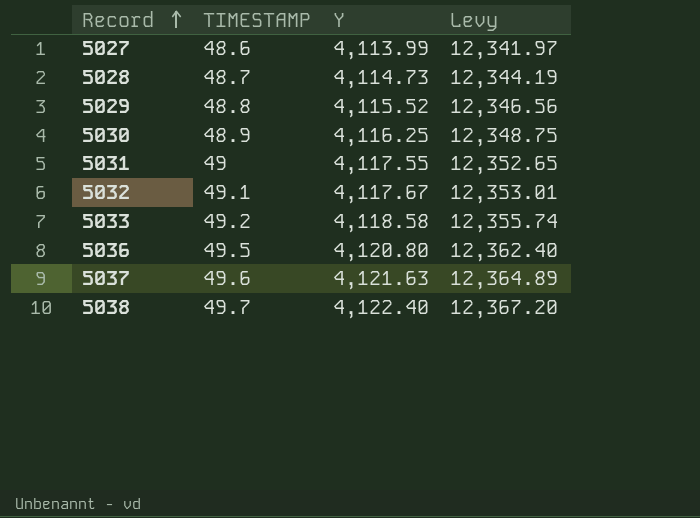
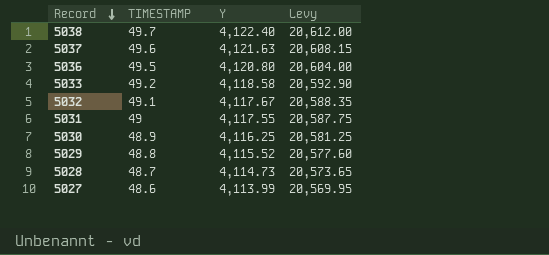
row order: Record ascending -> Record descending
column Levy | formula: [Y] * 3 -> [Y] * 5

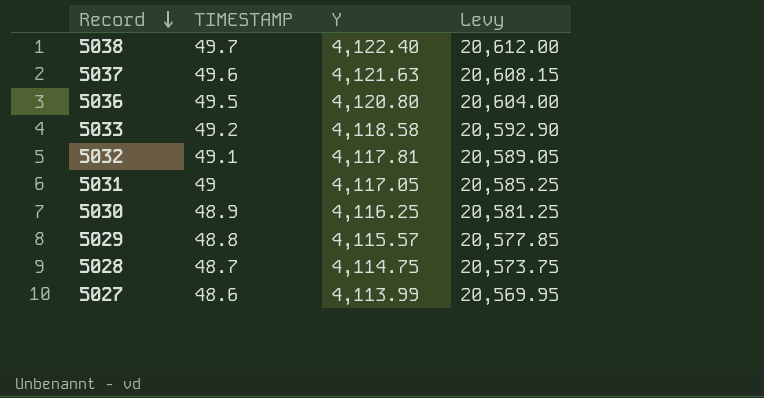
5032 | Y: 4,117.67 -> 4,117.81
5032 | Levy: 20,588.35 -> 20,589.05
5031 | Y: 4,117.55 -> 4,117.05
5031 | Levy: 20,587.75 -> 20,585.25
5029 | Y: 4,115.52 -> 4,115.57
5029 | Levy: 20,577.60 -> 20,577.85
5028 | Y: 4,114.73 -> 4,114.75
5028 | Levy: 20,573.65 -> 20,573.75

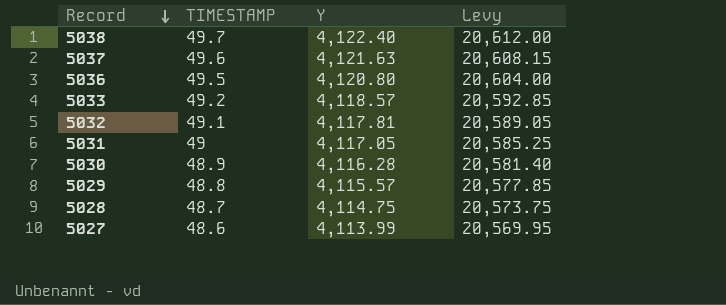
5033 | Y: 4,118.58 -> 4,118.57
5033 | Levy: 20,592.90 -> 20,592.85
5030 | Y: 4,116.25 -> 4,116.28
5030 | Levy: 20,581.25 -> 20,581.40

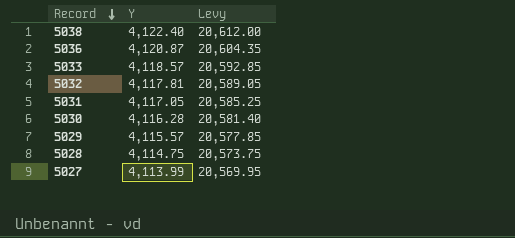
column TIMESTAMP | position: 2 -> none
row 5037: 49.6 | 4,121.63 | 20,608.15 -> none
5036 | Y: 4,120.80 -> 4,120.87
5036 | Levy: 20,604.00 -> 20,604.35

